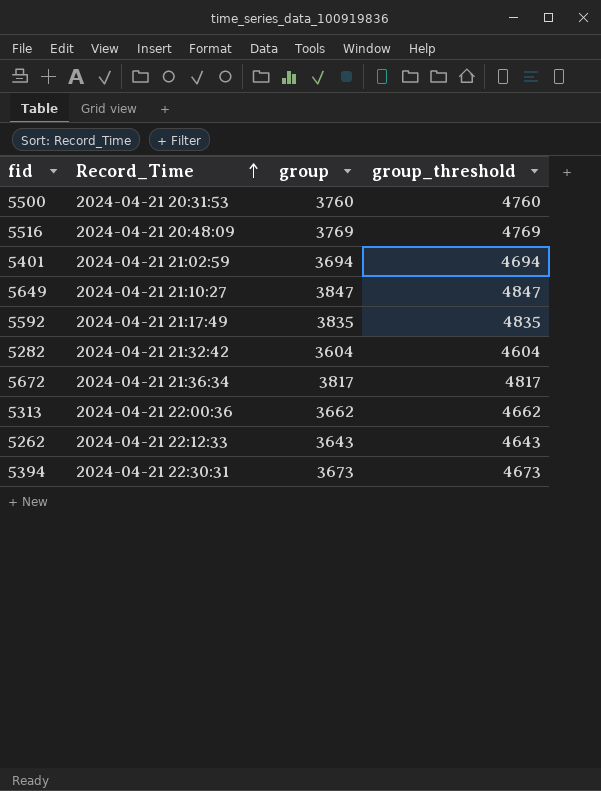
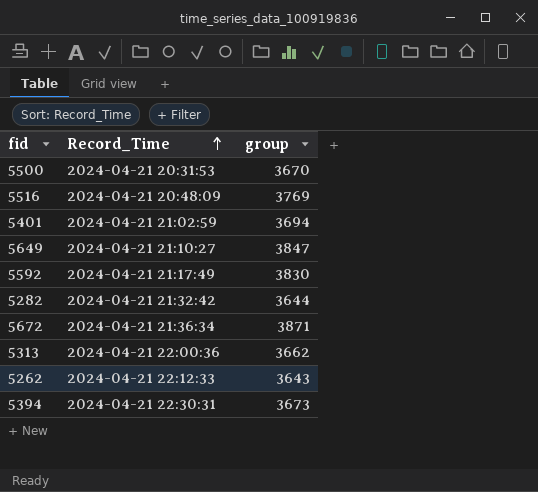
column group_threshold | formula: [group] + 1000 -> none
5500 | group: 3760 -> 3670
5592 | group: 3835 -> 3830
5282 | group: 3604 -> 3644
5672 | group: 3817 -> 3871

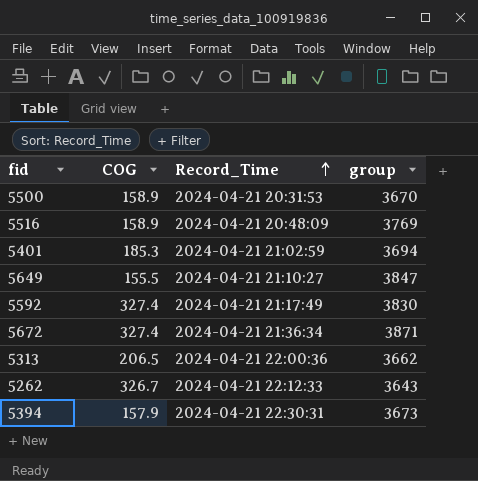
column COG | position: none -> 2
row 5282: 2024-04-21 21:32:42 | 3644 -> none

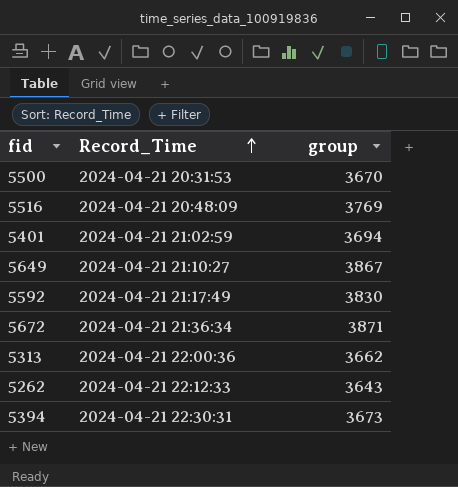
column COG | position: 2 -> none
5649 | group: 3847 -> 3867

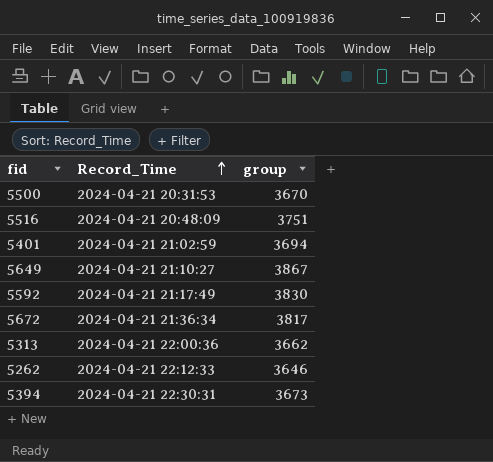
5516 | group: 3769 -> 3751
5672 | group: 3871 -> 3817
5262 | group: 3643 -> 3646

